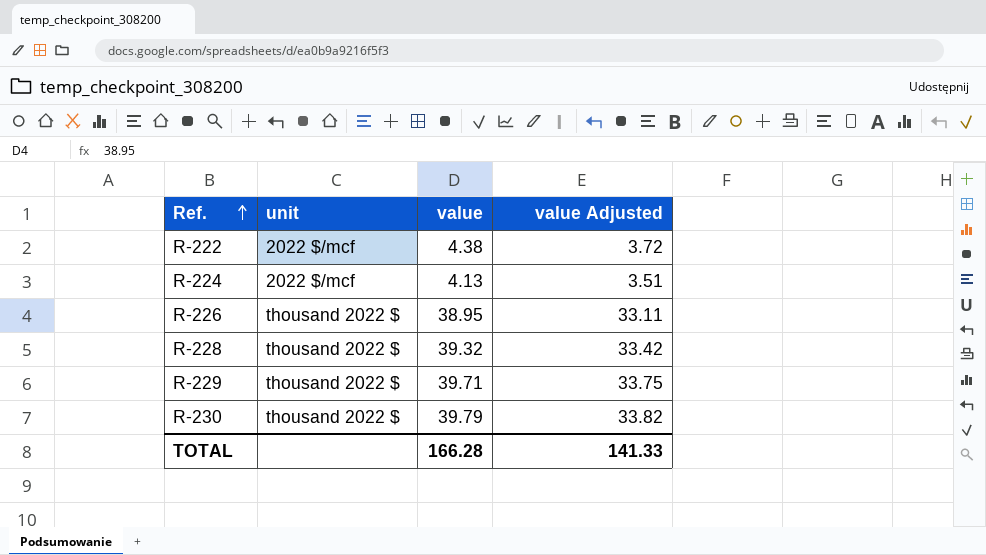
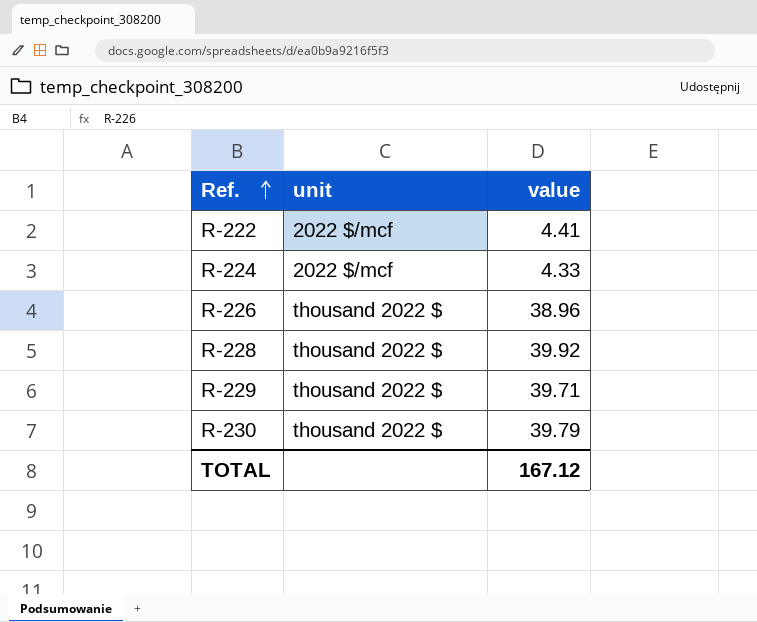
column value Adjusted | formula: [value] * 0.85 -> none
R-222 | value: 4.38 -> 4.41
R-224 | value: 4.13 -> 4.33
R-226 | value: 38.95 -> 38.96
R-228 | value: 39.32 -> 39.92
TOTAL | value: 166.28 -> 167.12

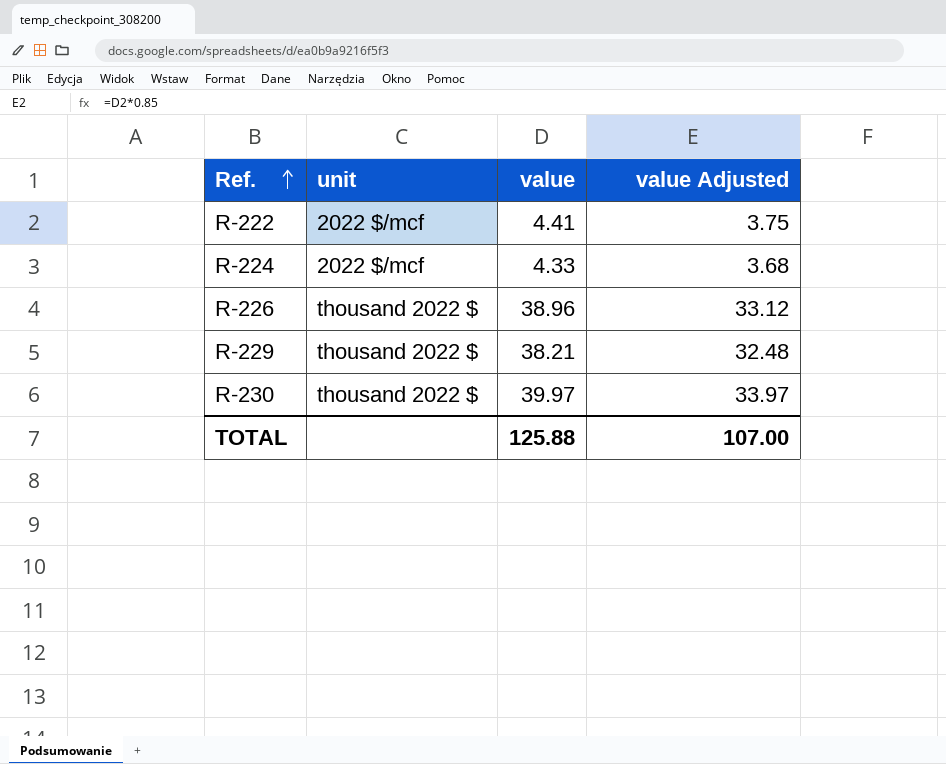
column value Adjusted | formula: none -> [value] * 0.85
row R-228: thousand 2022 $ | 39.92 -> none
R-229 | value: 39.71 -> 38.21
R-230 | value: 39.79 -> 39.97
TOTAL | value: 167.12 -> 125.88

